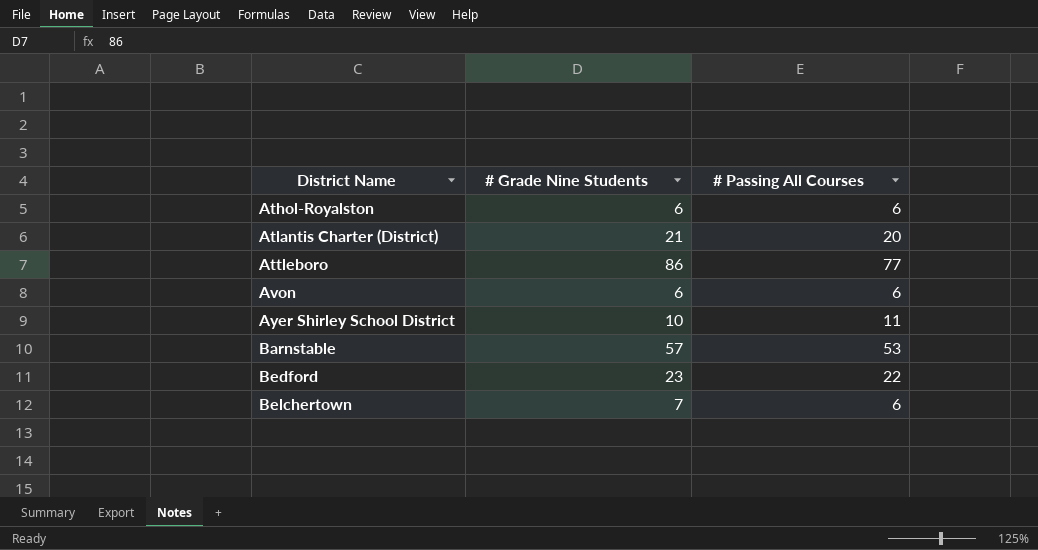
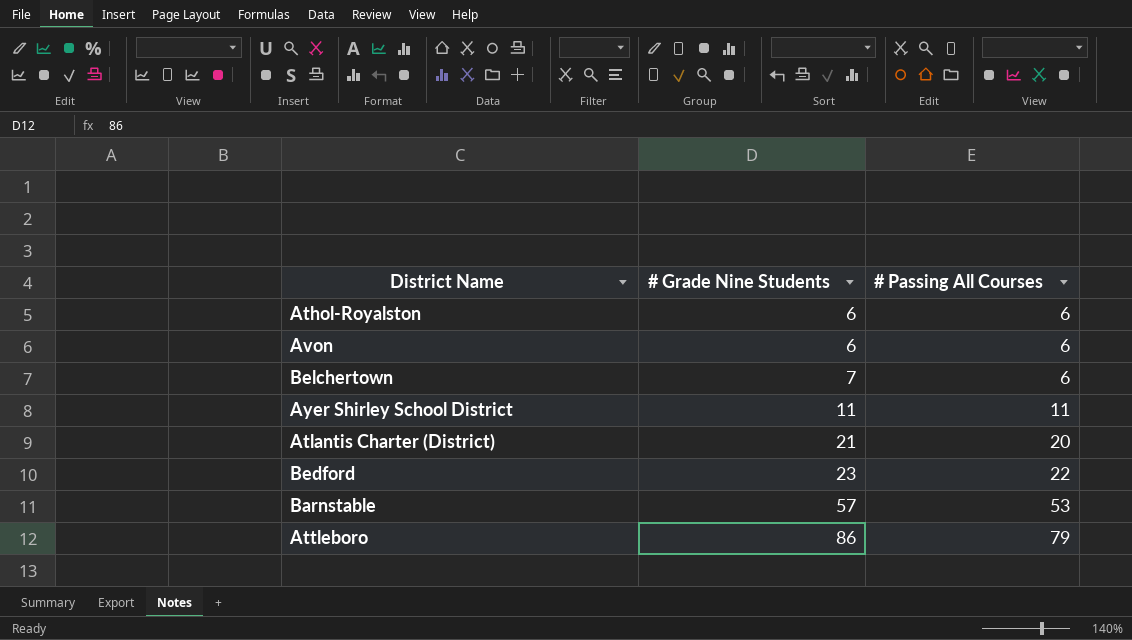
row order: District Name ascending -> # Grade Nine Students ascending
Ayer Shirley School District | # Grade Nine Students: 10 -> 11
Attleboro | # Passing All Courses: 77 -> 79

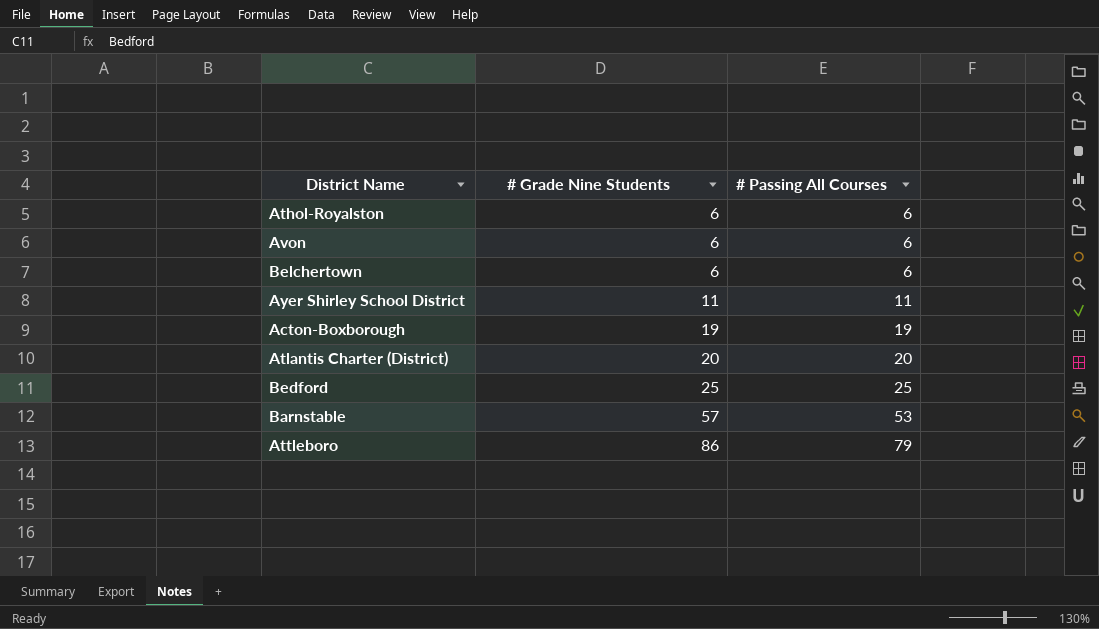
Belchertown | # Grade Nine Students: 7 -> 6
row Acton-Boxborough: none -> 19 | 19
Atlantis Charter (District) | # Grade Nine Students: 21 -> 20
Bedford | # Grade Nine Students: 23 -> 25
Bedford | # Passing All Courses: 22 -> 25

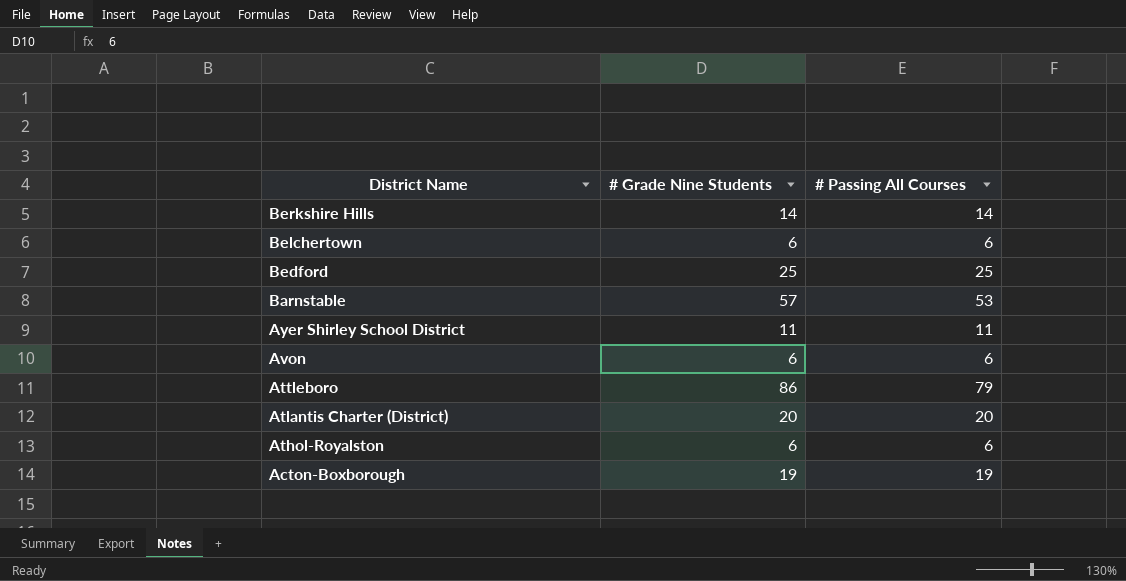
row order: # Grade Nine Students ascending -> District Name descending
row Berkshire Hills: none -> 14 | 14

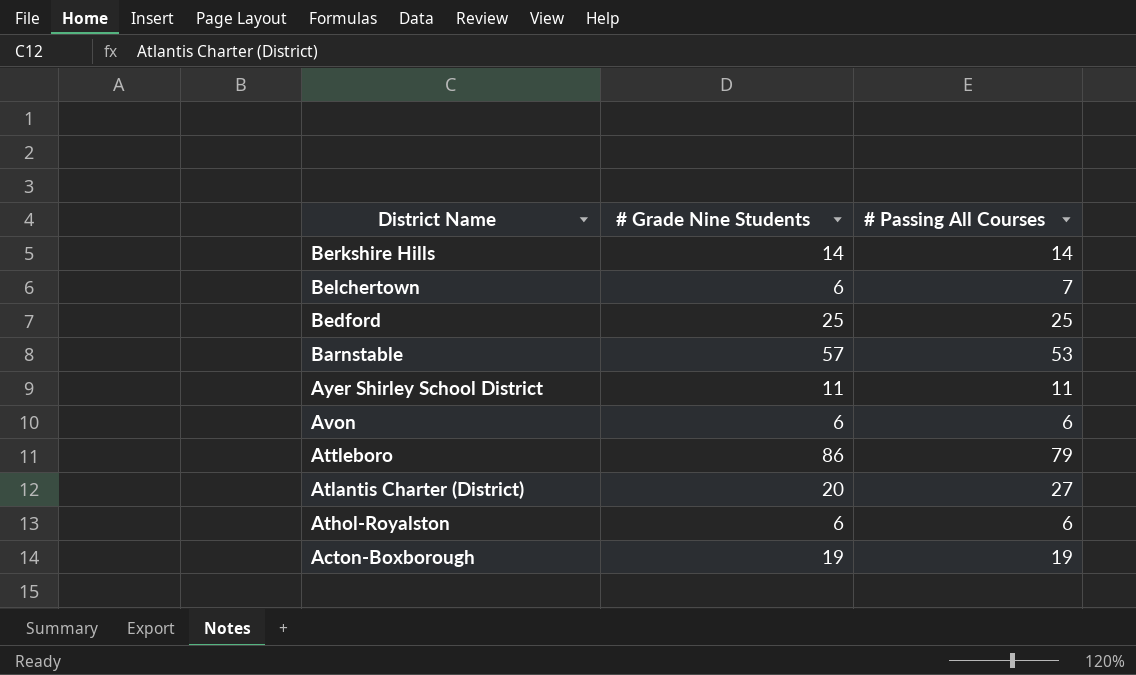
Belchertown | # Passing All Courses: 6 -> 7
Atlantis Charter (District) | # Passing All Courses: 20 -> 27

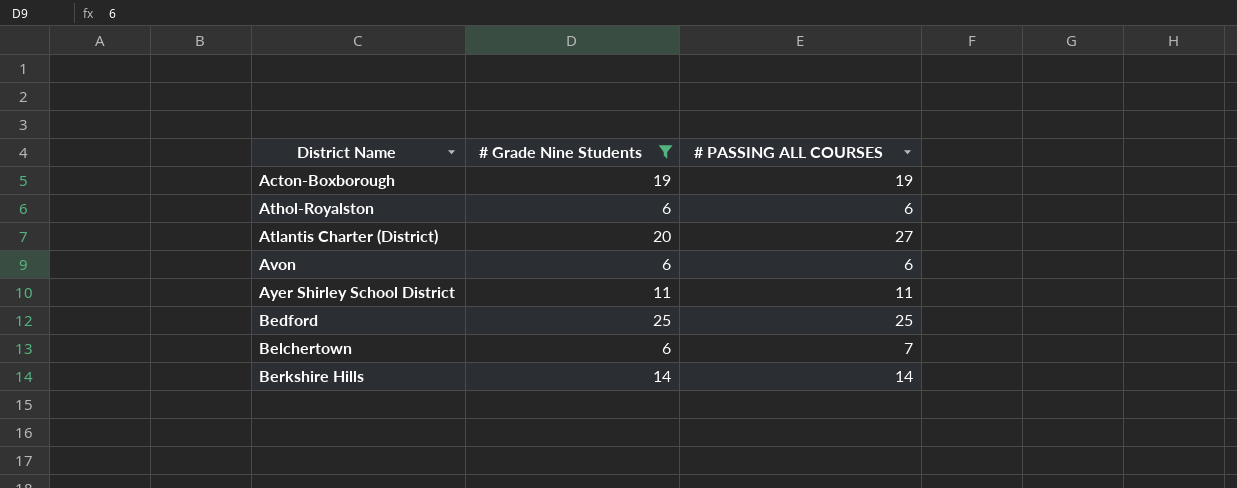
filter: none -> # Grade Nine Students <= 25
row order: District Name descending -> District Name ascending
column name: # Passing All Courses -> # PASSING ALL COURSES

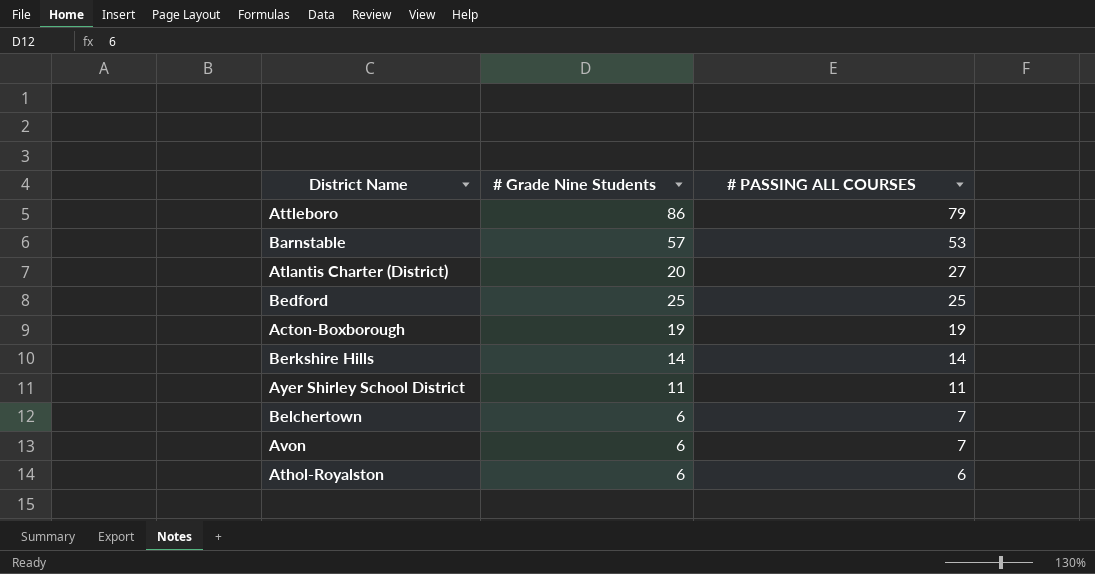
filter: # Grade Nine Students <= 25 -> none
row order: District Name ascending -> # PASSING ALL COURSES descending
Avon | # PASSING ALL COURSES: 6 -> 7

